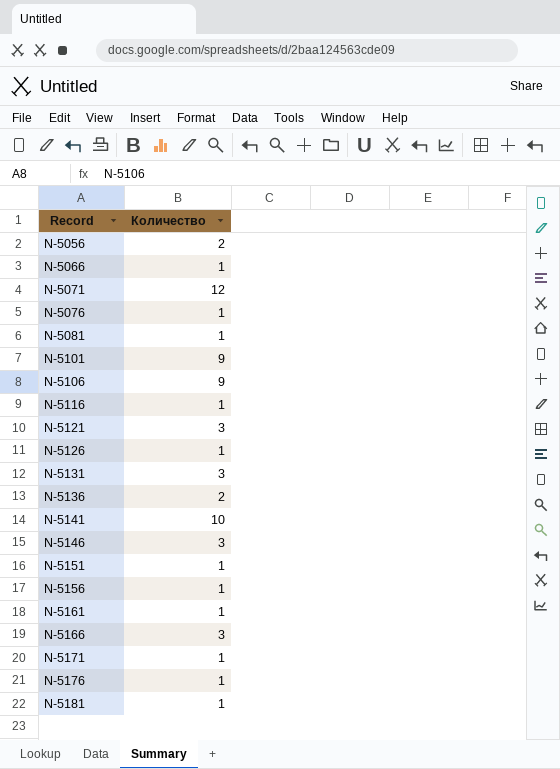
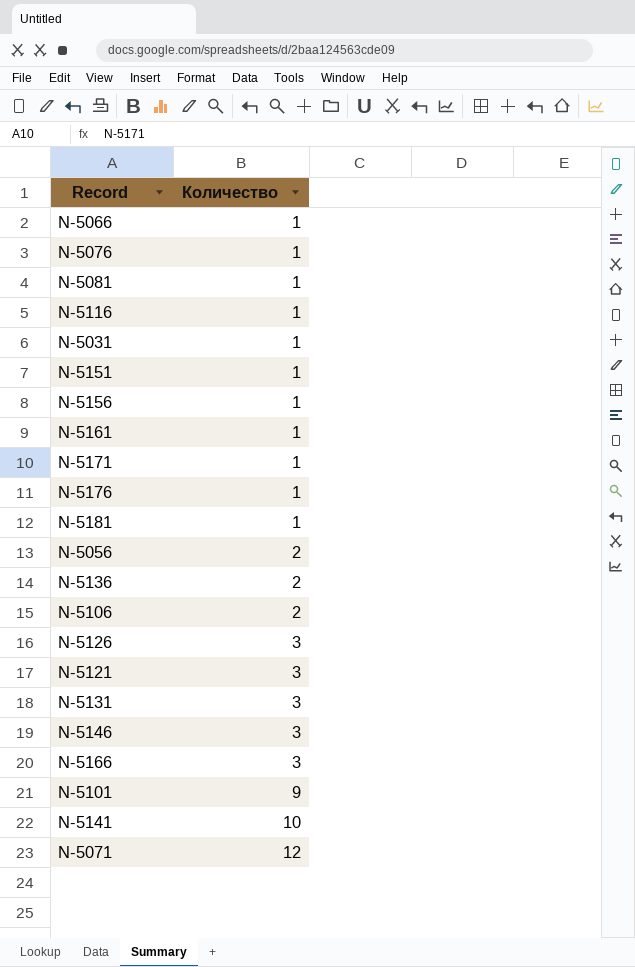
row order: Record ascending -> Количество ascending
row N-5031: none -> 1
N-5106 | Количество: 9 -> 2
N-5126 | Количество: 1 -> 3

